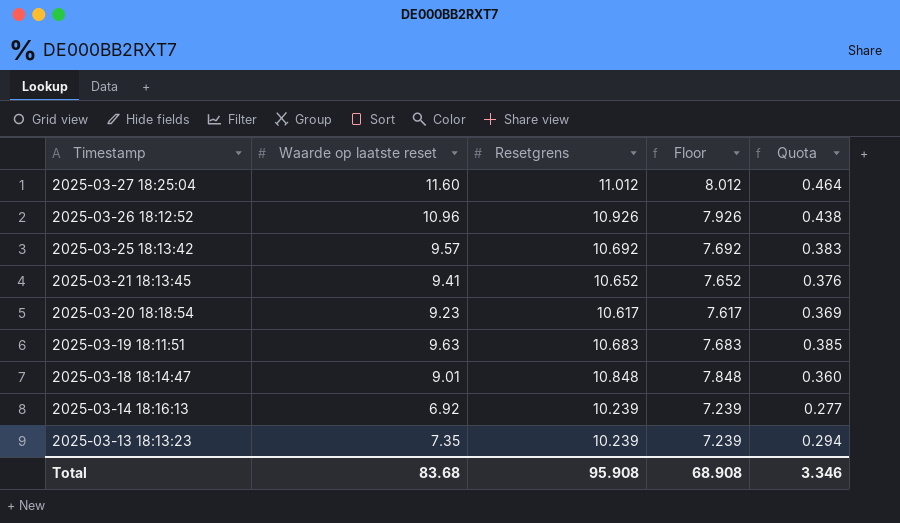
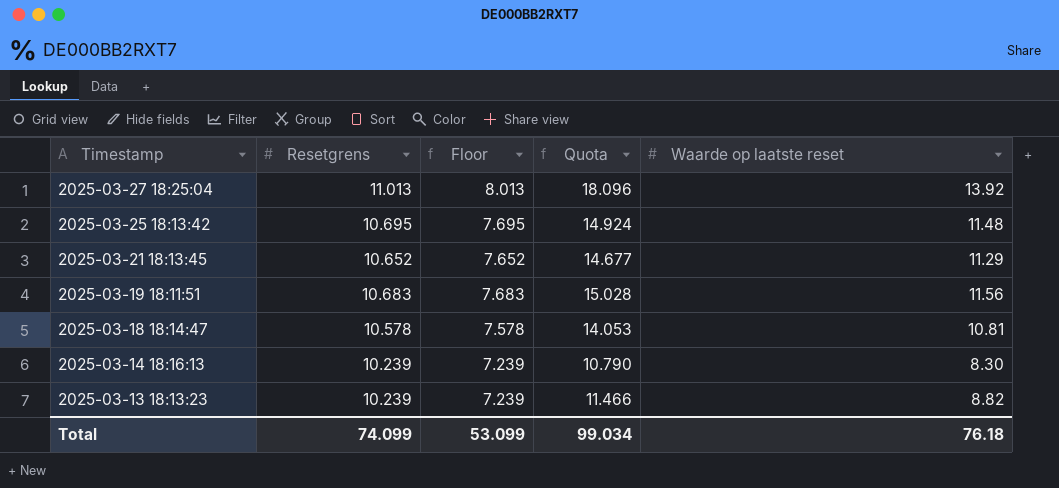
column Quota | formula: [Waarde op laatste reset] * 0.04 -> [Waarde op laatste reset] * 1.3
column Waarde op laatste reset | position: 2 -> 5
row 2025-03-26 18:12:52: 10.96 | 10.926 | 7.926 | 0.438 -> none
row 2025-03-20 18:18:54: 9.23 | 10.617 | 7.617 | 0.369 -> none
2025-03-27 18:25:04 | Resetgrens: 11.012 -> 11.013
2025-03-27 18:25:04 | Floor: 8.012 -> 8.013
2025-03-27 18:25:04 | Waarde op laatste reset: 11.60 -> 13.92
2025-03-25 18:13:42 | Resetgrens: 10.692 -> 10.695
2025-03-25 18:13:42 | Floor: 7.692 -> 7.695
2025-03-25 18:13:42 | Waarde op laatste reset: 9.57 -> 11.48
2025-03-21 18:13:45 | Waarde op laatste reset: 9.41 -> 11.29
2025-03-19 18:11:51 | Waarde op laatste reset: 9.63 -> 11.56
2025-03-18 18:14:47 | Resetgrens: 10.848 -> 10.578
2025-03-18 18:14:47 | Floor: 7.848 -> 7.578
2025-03-18 18:14:47 | Waarde op laatste reset: 9.01 -> 10.81
2025-03-14 18:16:13 | Waarde op laatste reset: 6.92 -> 8.30
2025-03-13 18:13:23 | Waarde op laatste reset: 7.35 -> 8.82
Total | Resetgrens: 95.908 -> 74.099
Total | Floor: 68.908 -> 53.099
Total | Quota: 3.346 -> 99.034
Total | Waarde op laatste reset: 83.68 -> 76.18

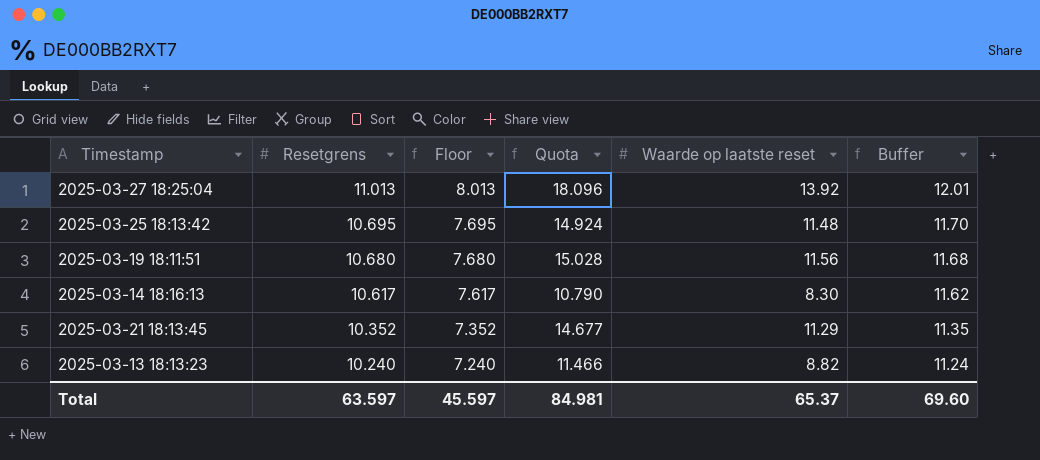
row order: Timestamp descending -> Resetgrens descending
column Buffer | formula: none -> [Resetgrens] + 1
row 2025-03-18 18:14:47: 10.578 | 7.578 | 14.053 | 10.81 -> none
2025-03-19 18:11:51 | Resetgrens: 10.683 -> 10.680
2025-03-19 18:11:51 | Floor: 7.683 -> 7.680
2025-03-14 18:16:13 | Resetgrens: 10.239 -> 10.617
2025-03-14 18:16:13 | Floor: 7.239 -> 7.617
2025-03-21 18:13:45 | Resetgrens: 10.652 -> 10.352
2025-03-21 18:13:45 | Floor: 7.652 -> 7.352
2025-03-13 18:13:23 | Resetgrens: 10.239 -> 10.240
2025-03-13 18:13:23 | Floor: 7.239 -> 7.240
Total | Resetgrens: 74.099 -> 63.597
Total | Floor: 53.099 -> 45.597
Total | Quota: 99.034 -> 84.981
Total | Waarde op laatste reset: 76.18 -> 65.37

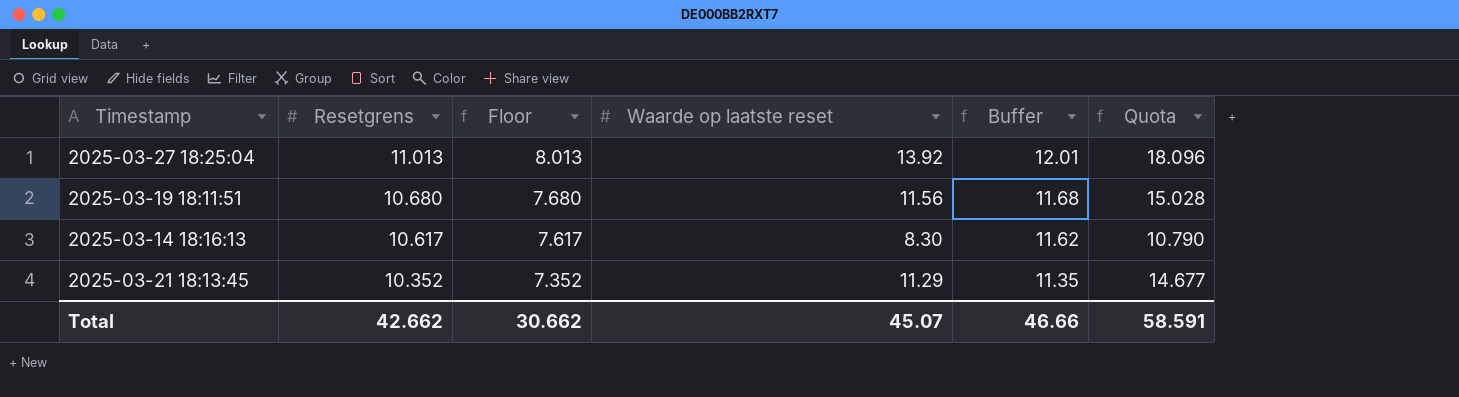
column Quota | position: 4 -> 6
row 2025-03-25 18:13:42: 10.695 | 7.695 | 14.924 | 11.48 | 11.70 -> none
row 2025-03-13 18:13:23: 10.240 | 7.240 | 11.466 | 8.82 | 11.24 -> none
Total | Resetgrens: 63.597 -> 42.662
Total | Floor: 45.597 -> 30.662
Total | Waarde op laatste reset: 65.37 -> 45.07
Total | Buffer: 69.60 -> 46.66
Total | Quota: 84.981 -> 58.591

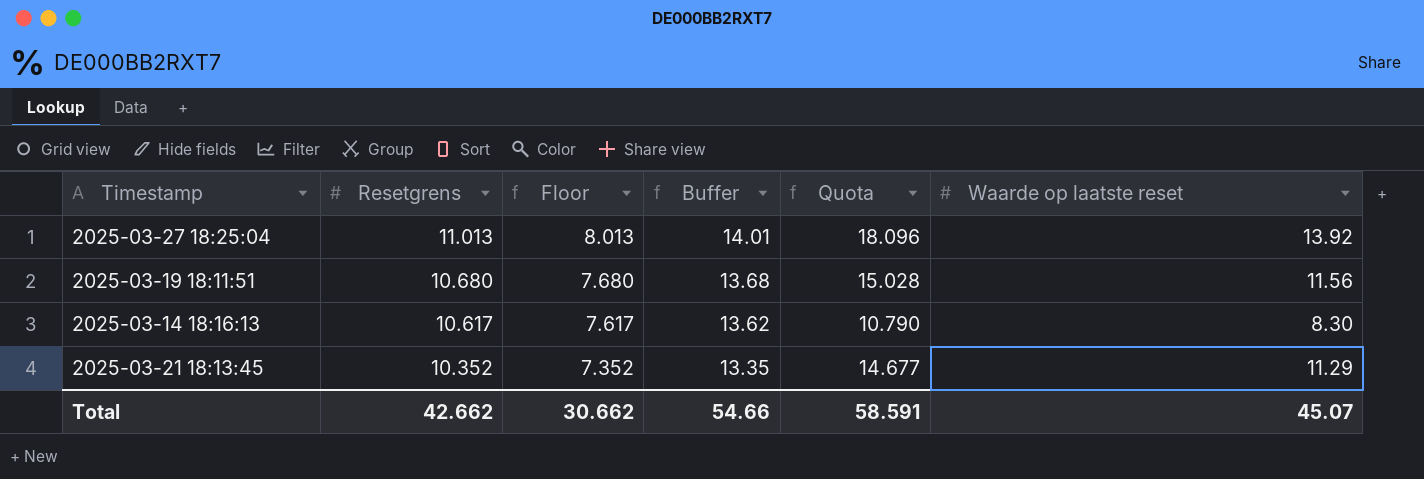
column Buffer | formula: [Resetgrens] + 1 -> [Resetgrens] + 3
column Waarde op laatste reset | position: 4 -> 6
Total | Buffer: 46.66 -> 54.66

